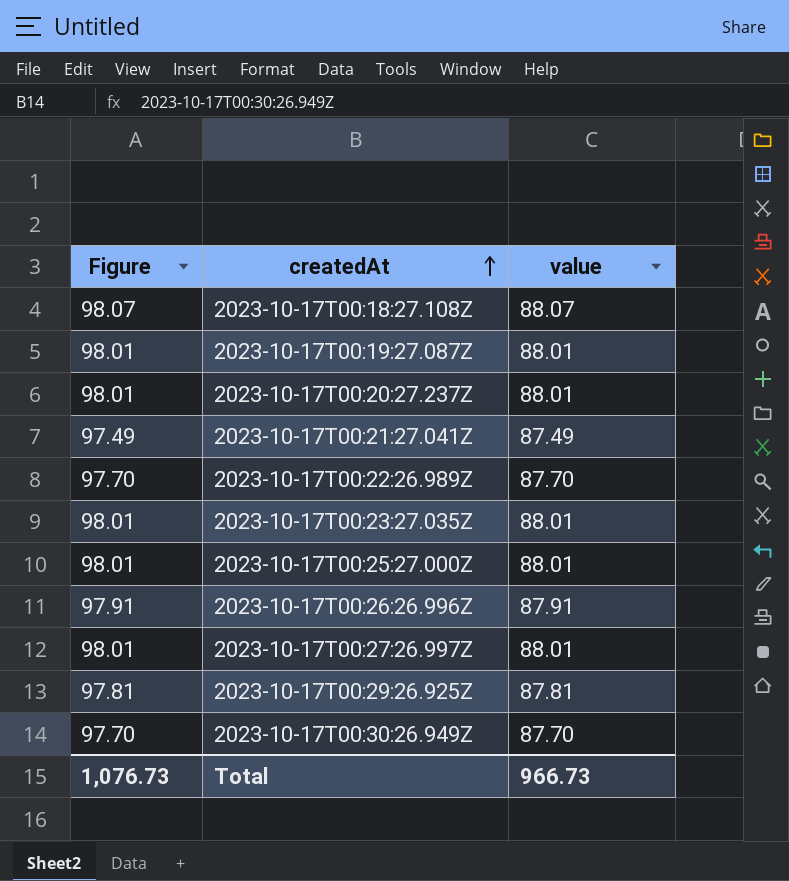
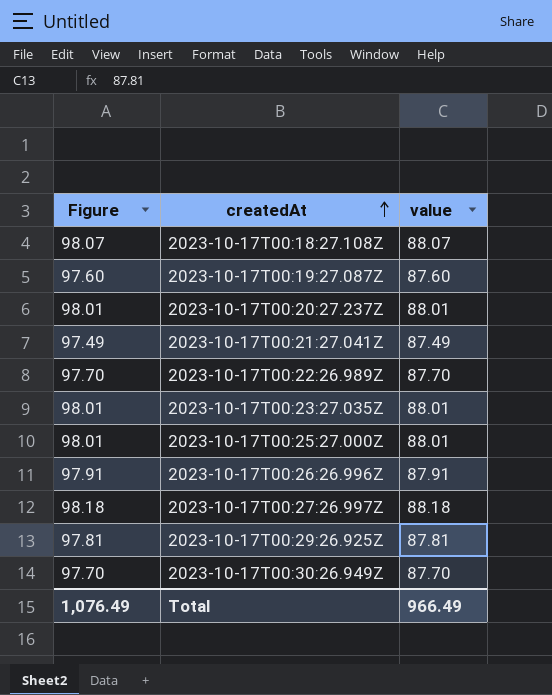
2023-10-17T00:19:27.087Z | Figure: 98.01 -> 97.60
2023-10-17T00:19:27.087Z | value: 88.01 -> 87.60
2023-10-17T00:27:26.997Z | Figure: 98.01 -> 98.18
2023-10-17T00:27:26.997Z | value: 88.01 -> 88.18
Total | Figure: 1,076.73 -> 1,076.49
Total | value: 966.73 -> 966.49

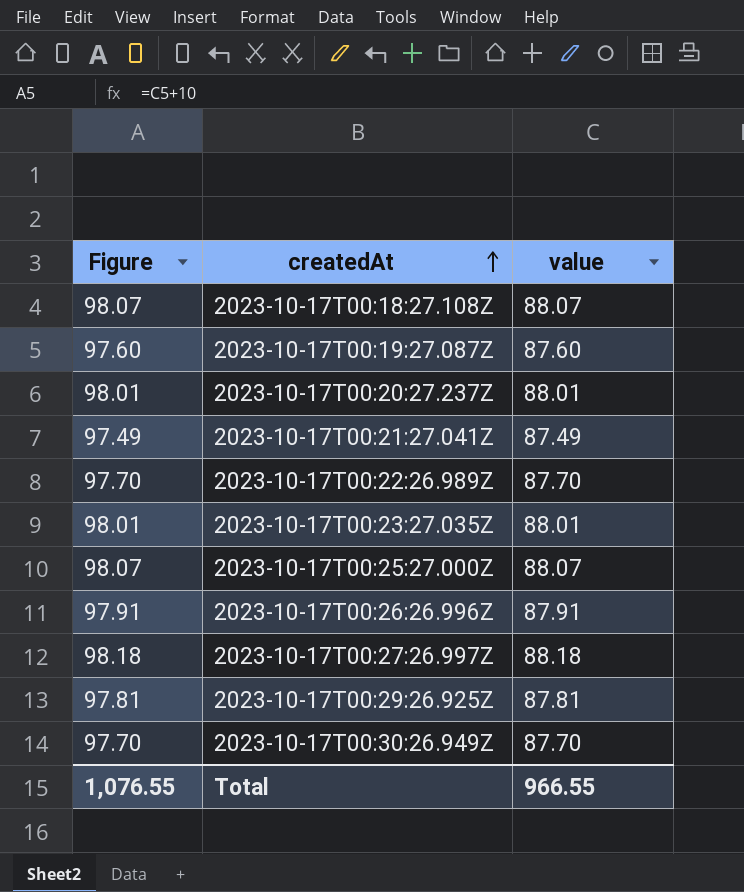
2023-10-17T00:25:27.000Z | Figure: 98.01 -> 98.07
2023-10-17T00:25:27.000Z | value: 88.01 -> 88.07
Total | Figure: 1,076.49 -> 1,076.55
Total | value: 966.49 -> 966.55

